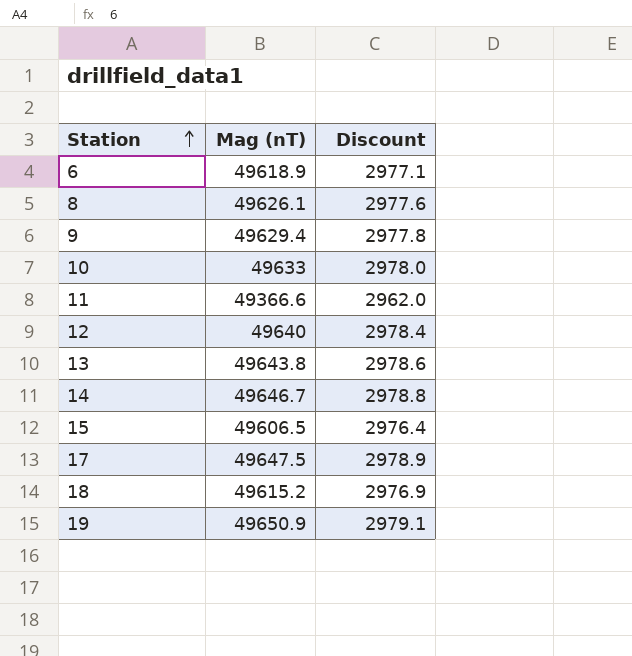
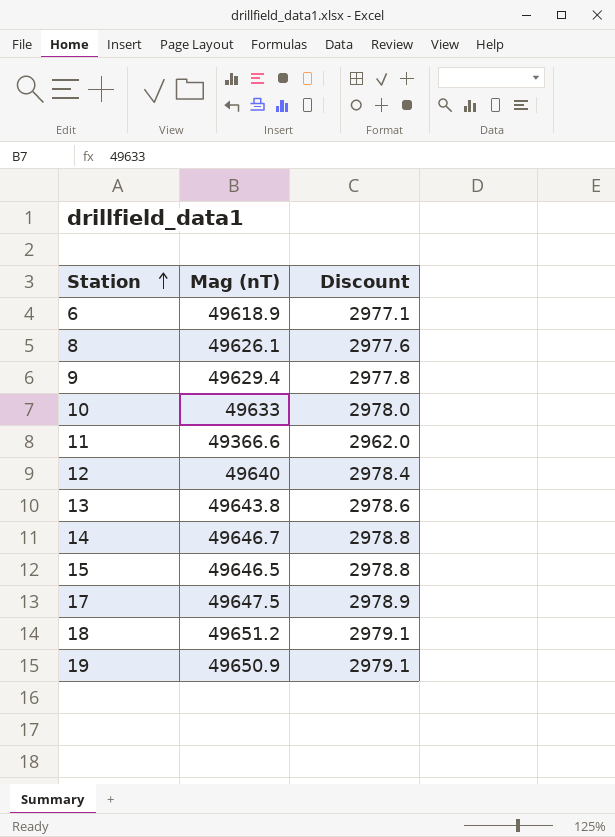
15 | Mag (nT): 49606.5 -> 49646.5
15 | Discount: 2976.4 -> 2978.8
18 | Mag (nT): 49615.2 -> 49651.2
18 | Discount: 2976.9 -> 2979.1

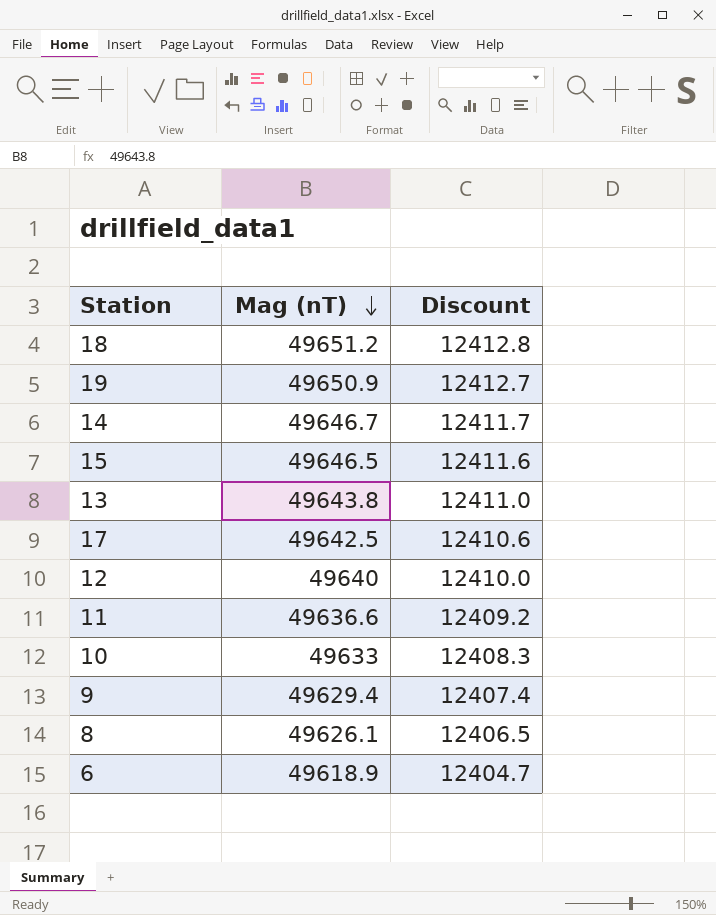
row order: Station ascending -> Mag (nT) descending
column Discount | formula: [Mag (nT)] * 0.06 -> [Mag (nT)] * 0.25
17 | Mag (nT): 49647.5 -> 49642.5
11 | Mag (nT): 49366.6 -> 49636.6

